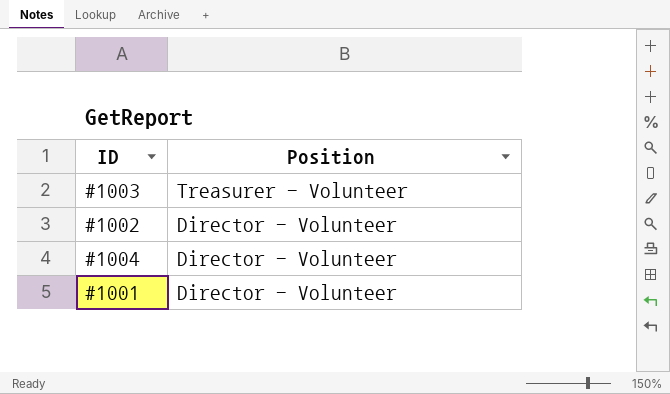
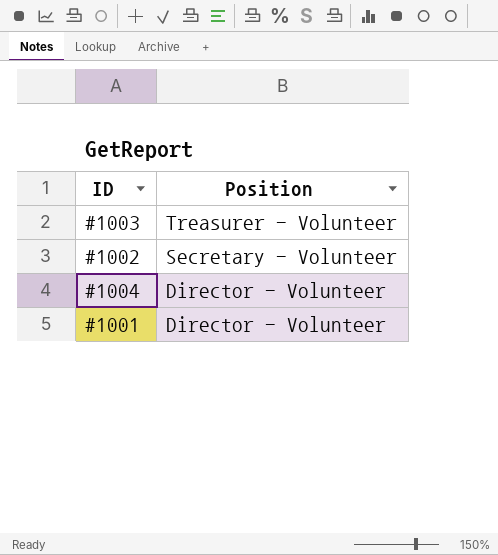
#1002 | Position: Director - Volunteer -> Secretary - Volunteer

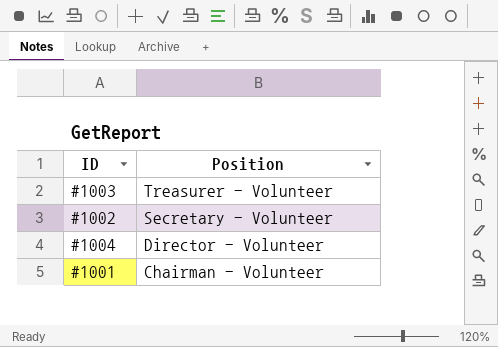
#1001 | Position: Director - Volunteer -> Chairman - Volunteer

